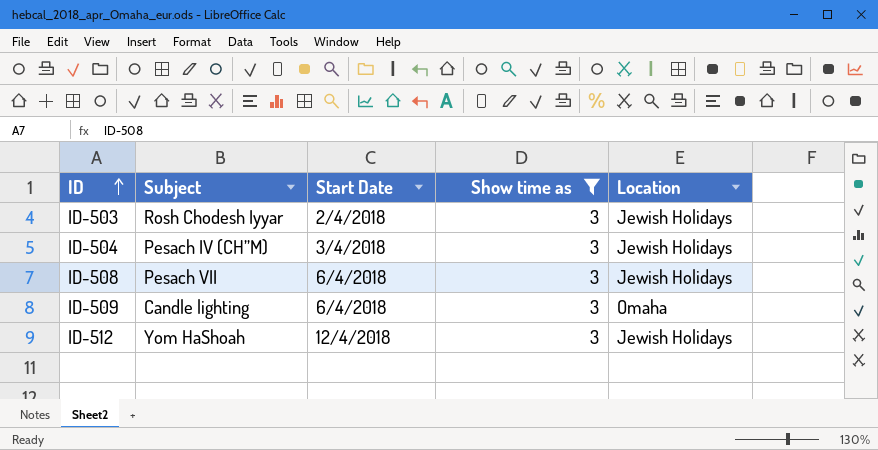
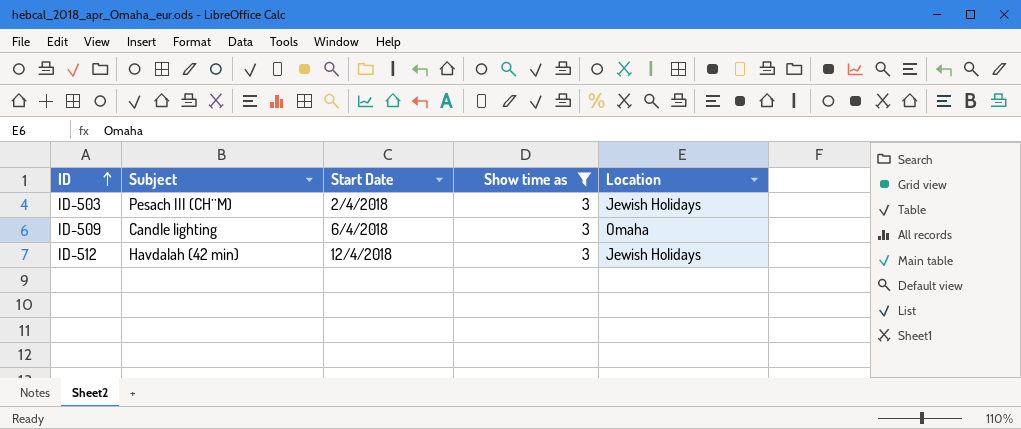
row ID-504: Pesach IV (CH’’M) | 3/4/2018 | 3 | Jewish Holidays -> none
row ID-508: Pesach VII | 6/4/2018 | 3 | Jewish Holidays -> none
ID-503 | Subject: Rosh Chodesh Iyyar -> Pesach III (CH’’M)
ID-512 | Subject: Yom HaShoah -> Havdalah (42 min)

